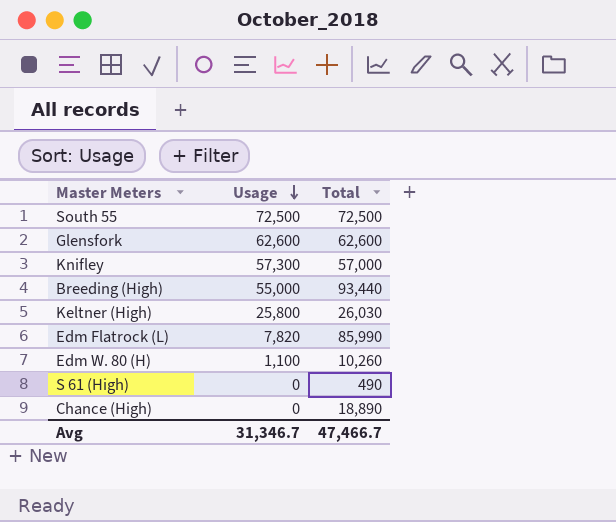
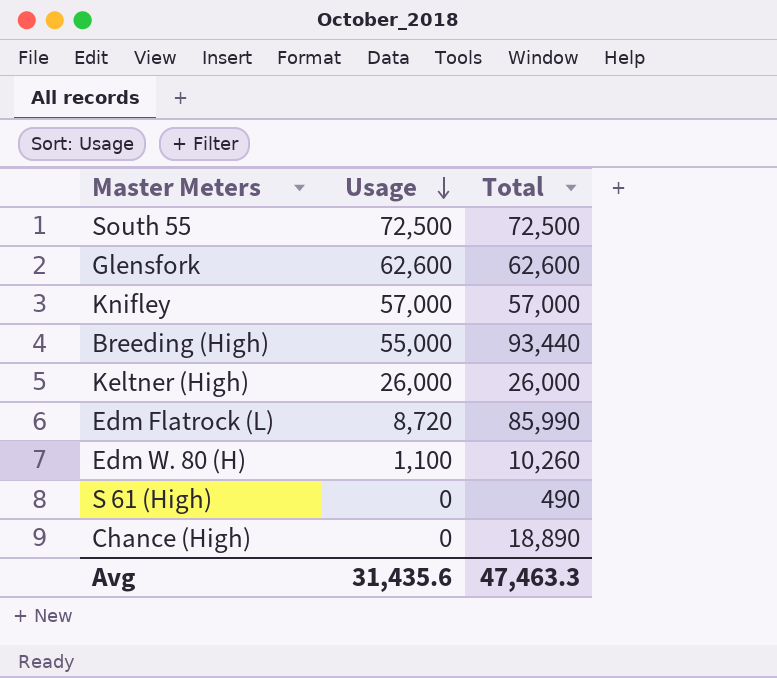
Knifley | Usage: 57,300 -> 57,000
Keltner (High) | Usage: 25,800 -> 26,000
Keltner (High) | Total: 26,030 -> 26,000
Edm Flatrock (L) | Usage: 7,820 -> 8,720
Avg | Usage: 31,346.7 -> 31,435.6
Avg | Total: 47,466.7 -> 47,463.3

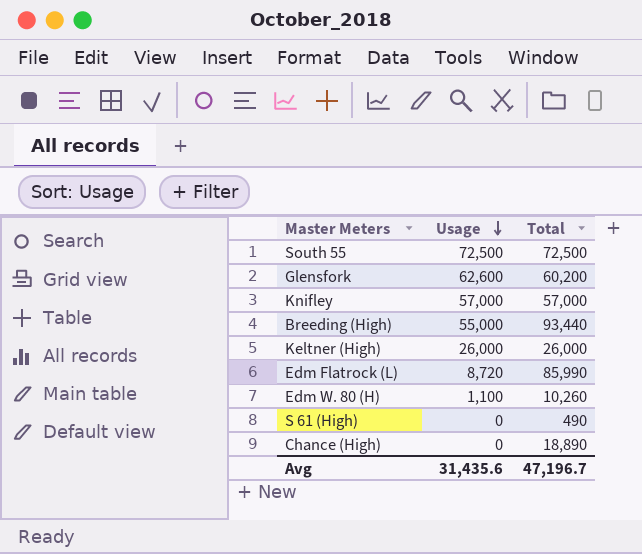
Glensfork | Total: 62,600 -> 60,200
Avg | Total: 47,463.3 -> 47,196.7

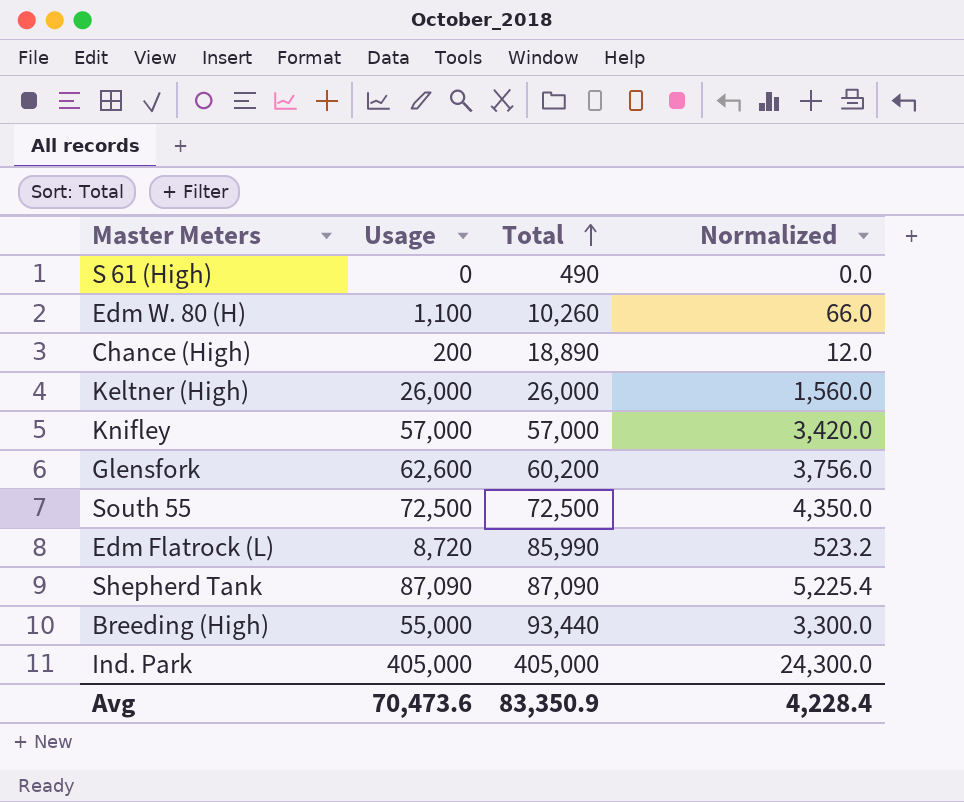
row order: Usage descending -> Total ascending
column Normalized | formula: none -> [Usage] * 0.06
Chance (High) | Usage: 0 -> 200
row Shepherd Tank: none -> 87,090 | 87,090 | 5,225.4
row Ind. Park: none -> 405,000 | 405,000 | 24,300.0
Avg | Usage: 31,435.6 -> 70,473.6
Avg | Total: 47,196.7 -> 83,350.9

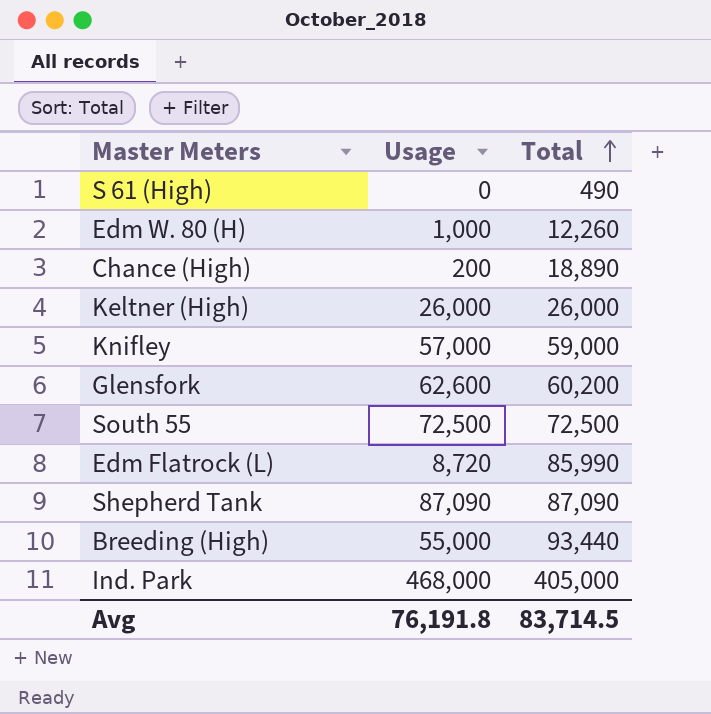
column Normalized | formula: [Usage] * 0.06 -> none
Edm W. 80 (H) | Usage: 1,100 -> 1,000
Edm W. 80 (H) | Total: 10,260 -> 12,260
Knifley | Total: 57,000 -> 59,000
Ind. Park | Usage: 405,000 -> 468,000
Avg | Usage: 70,473.6 -> 76,191.8
Avg | Total: 83,350.9 -> 83,714.5

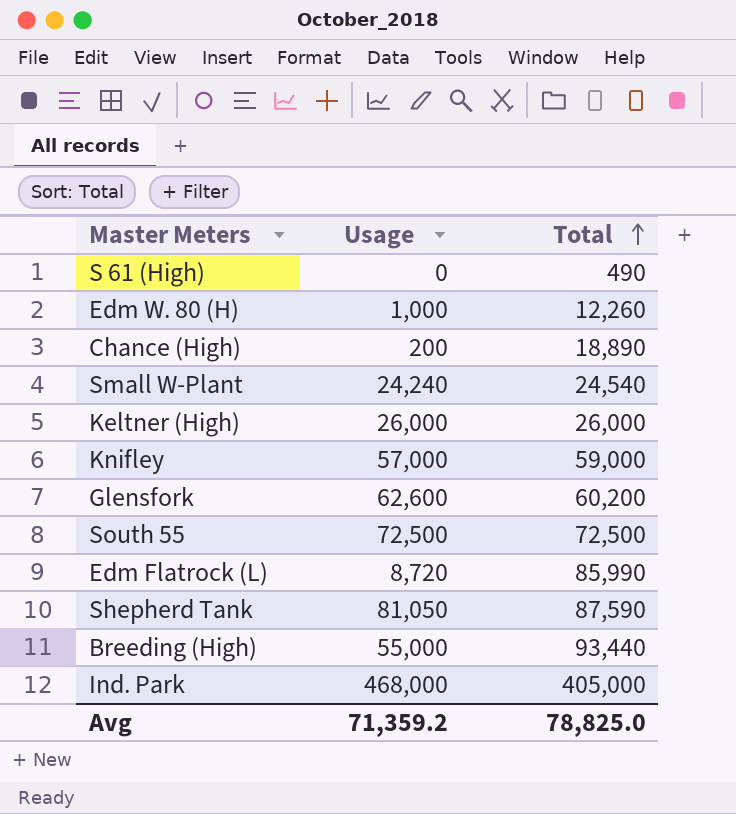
row Small W-Plant: none -> 24,240 | 24,540
Shepherd Tank | Usage: 87,090 -> 81,050
Shepherd Tank | Total: 87,090 -> 87,590
Avg | Usage: 76,191.8 -> 71,359.2
Avg | Total: 83,714.5 -> 78,825.0

